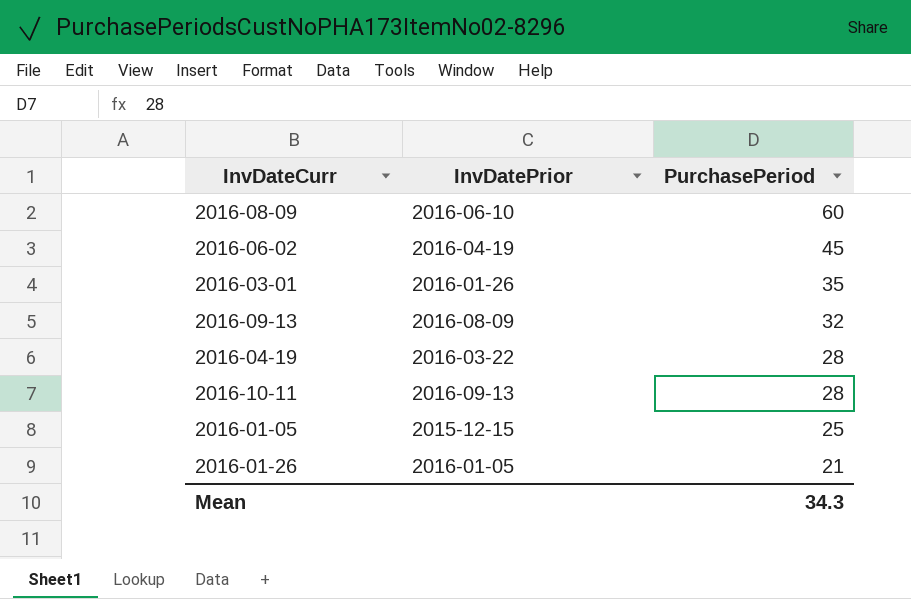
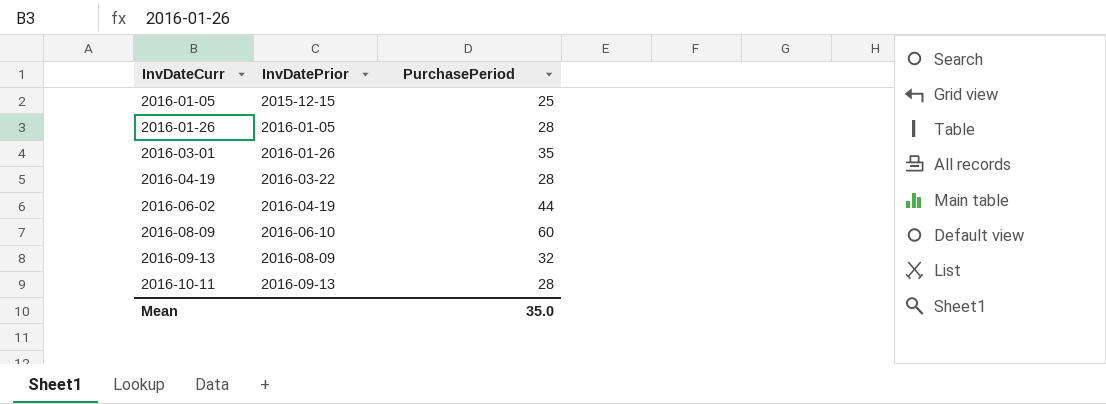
row order: PurchasePeriod descending -> InvDateCurr ascending
2016-01-26 | PurchasePeriod: 21 -> 28
2016-06-02 | PurchasePeriod: 45 -> 44
Mean | PurchasePeriod: 34.3 -> 35.0

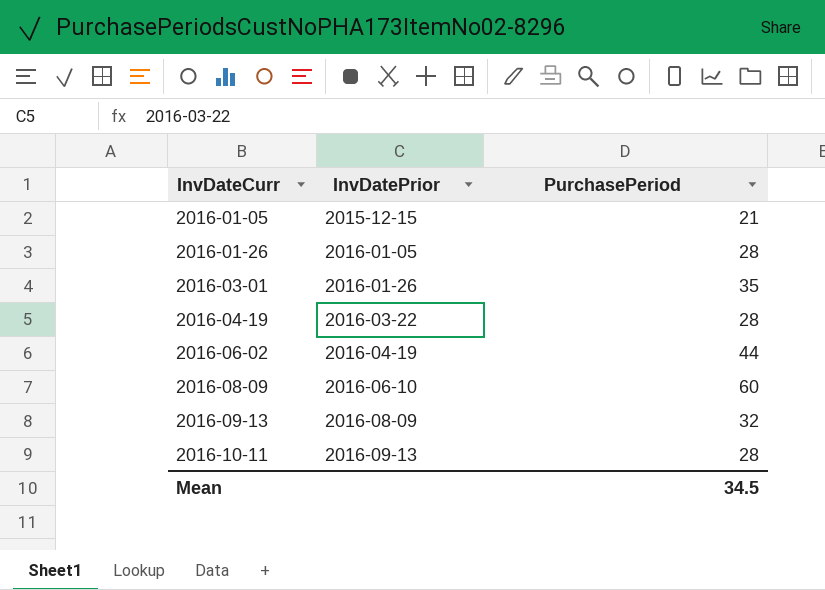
2016-01-05 | PurchasePeriod: 25 -> 21
Mean | PurchasePeriod: 35.0 -> 34.5

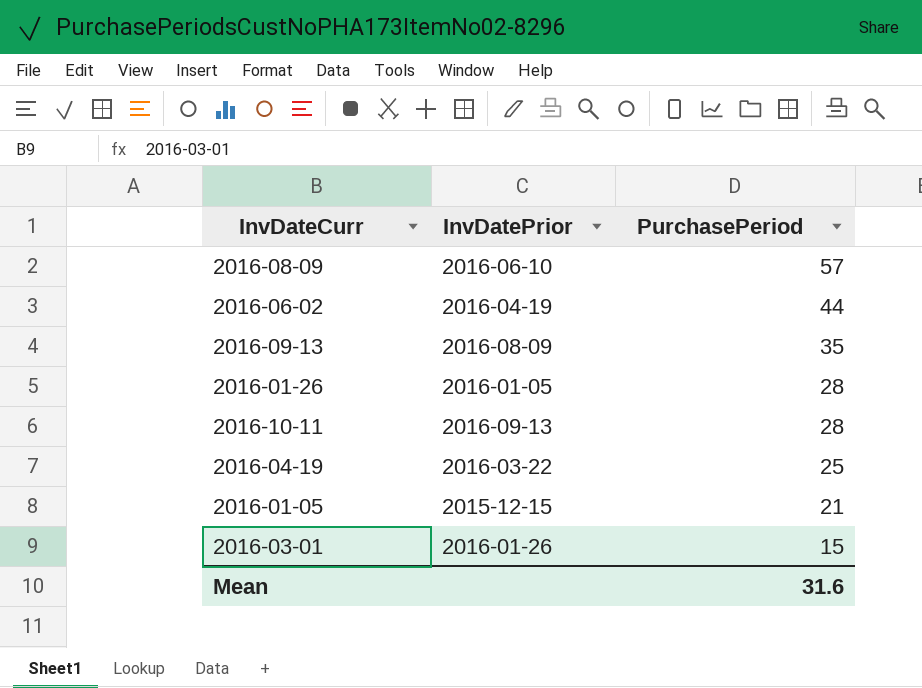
row order: InvDateCurr ascending -> PurchasePeriod descending
2016-08-09 | PurchasePeriod: 60 -> 57
2016-09-13 | PurchasePeriod: 32 -> 35
2016-04-19 | PurchasePeriod: 28 -> 25
2016-03-01 | PurchasePeriod: 35 -> 15
Mean | PurchasePeriod: 34.5 -> 31.6

